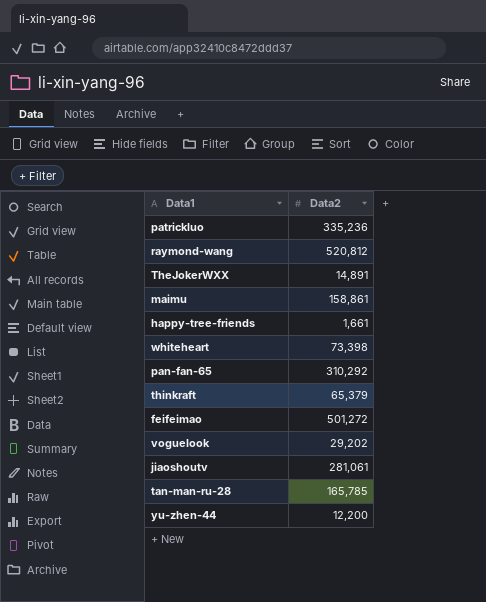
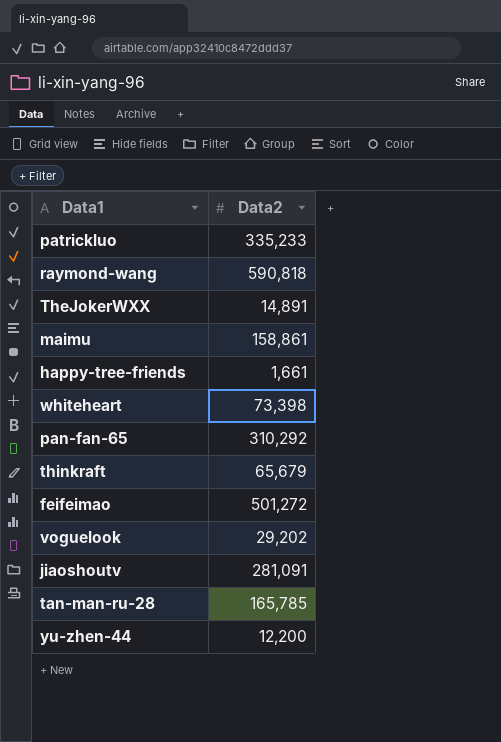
patrickluo | Data2: 335,236 -> 335,233
raymond-wang | Data2: 520,812 -> 590,818
thinkraft | Data2: 65,379 -> 65,679
jiaoshoutv | Data2: 281,061 -> 281,091

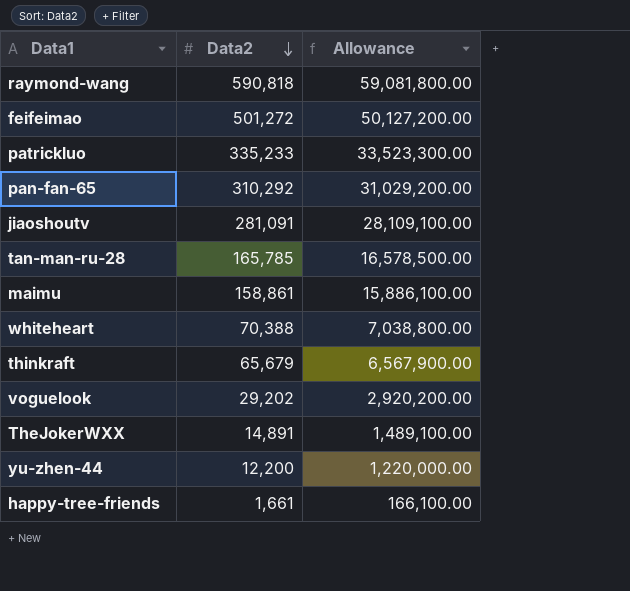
row order: none -> Data2 descending
column Allowance | formula: none -> [Data2] * 100
whiteheart | Data2: 73,398 -> 70,388

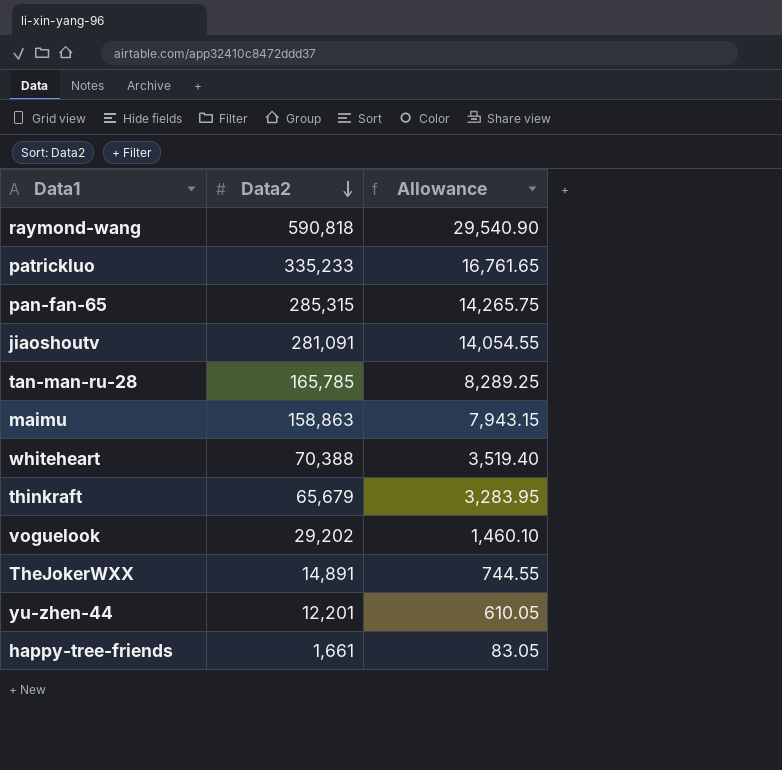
column Allowance | formula: [Data2] * 100 -> [Data2] * 0.05
row feifeimao: 501,272 | 50,127,200.00 -> none
pan-fan-65 | Data2: 310,292 -> 285,315
maimu | Data2: 158,861 -> 158,863
yu-zhen-44 | Data2: 12,200 -> 12,201

